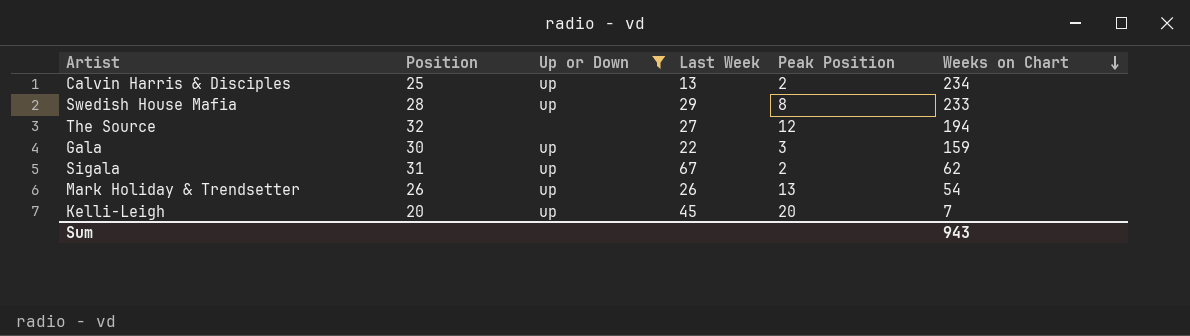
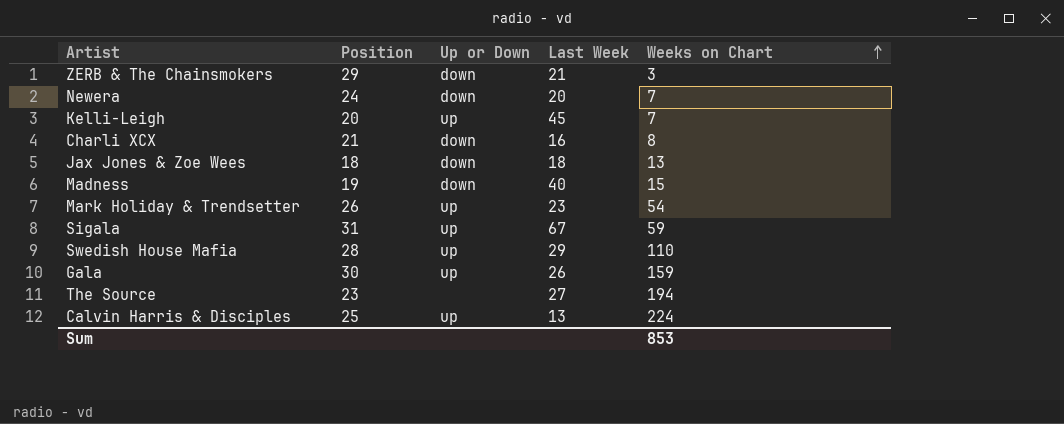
filter: Up or Down != down -> none
row order: Weeks on Chart descending -> Weeks on Chart ascending
column Peak Position | position: 5 -> none
Mark Holiday & Trendsetter | Last Week: 26 -> 23
Sigala | Weeks on Chart: 62 -> 59
Swedish House Mafia | Weeks on Chart: 233 -> 110
Gala | Last Week: 22 -> 26
The Source | Position: 32 -> 23
Calvin Harris & Disciples | Weeks on Chart: 234 -> 224
Sum | Weeks on Chart: 943 -> 853

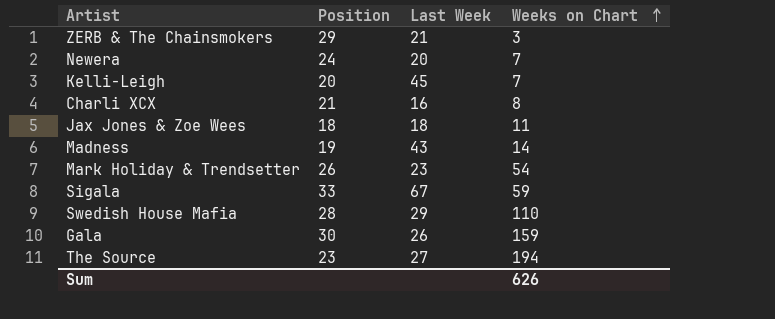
column Up or Down | position: 3 -> none
row Calvin Harris & Disciples: 25 | up | 13 | 224 -> none
Jax Jones & Zoe Wees | Weeks on Chart: 13 -> 11
Madness | Last Week: 40 -> 43
Madness | Weeks on Chart: 15 -> 14
Sigala | Position: 31 -> 33
Sum | Weeks on Chart: 853 -> 626

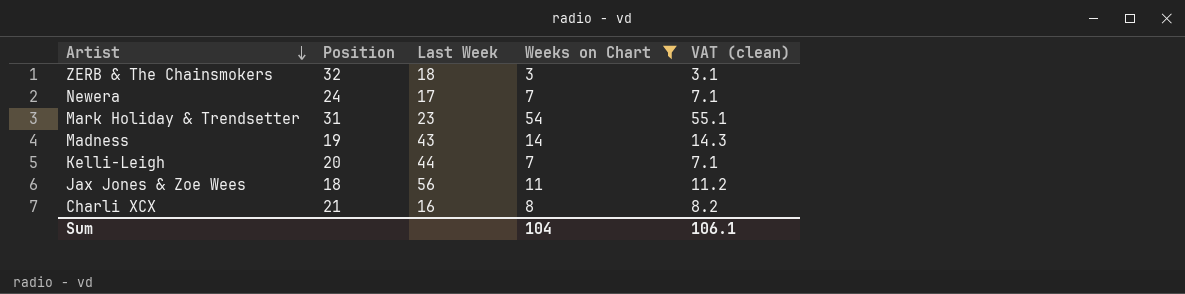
filter: none -> Weeks on Chart <= 54
row order: Weeks on Chart ascending -> Artist descending
column VAT (clean) | formula: none -> [Weeks on Chart] * 1.02
ZERB & The Chainsmokers | Position: 29 -> 32
ZERB & The Chainsmokers | Last Week: 21 -> 18
Newera | Last Week: 20 -> 17
Mark Holiday & Trendsetter | Position: 26 -> 31
Kelli-Leigh | Last Week: 45 -> 44
Jax Jones & Zoe Wees | Last Week: 18 -> 56
Sum | Weeks on Chart: 626 -> 104

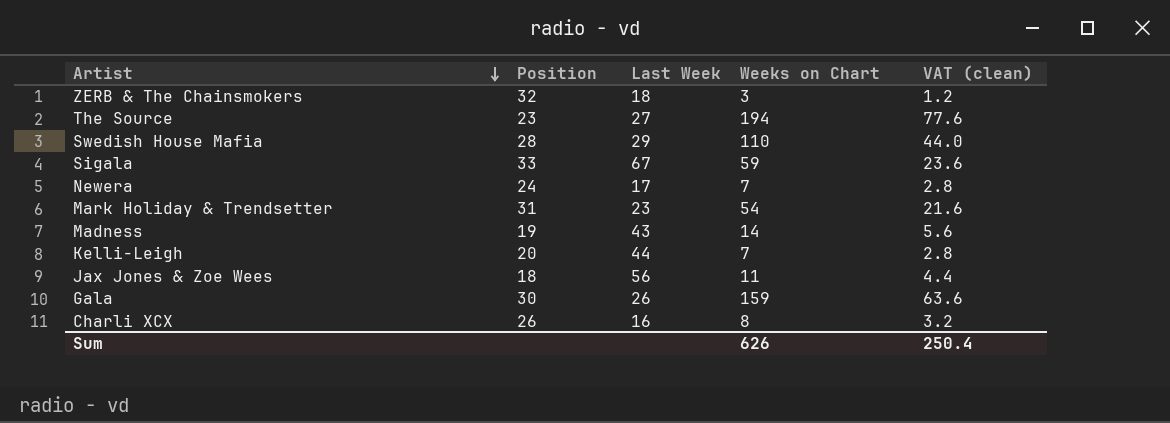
filter: Weeks on Chart <= 54 -> none
column VAT (clean) | formula: [Weeks on Chart] * 1.02 -> [Weeks on Chart] * 0.4
Charli XCX | Position: 21 -> 26
Sum | Weeks on Chart: 104 -> 626
Sum | VAT (clean): 106.1 -> 250.4

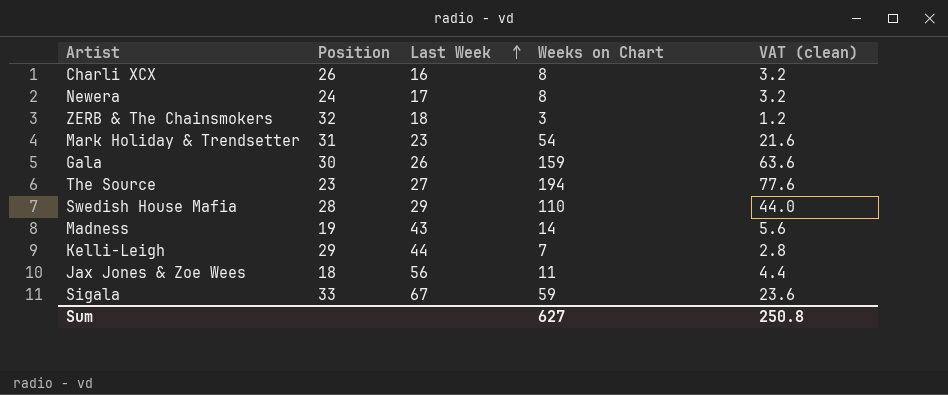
row order: Artist descending -> Last Week ascending
Newera | Weeks on Chart: 7 -> 8
Newera | VAT (clean): 2.8 -> 3.2
Kelli-Leigh | Position: 20 -> 29
Sum | Weeks on Chart: 626 -> 627
Sum | VAT (clean): 250.4 -> 250.8

